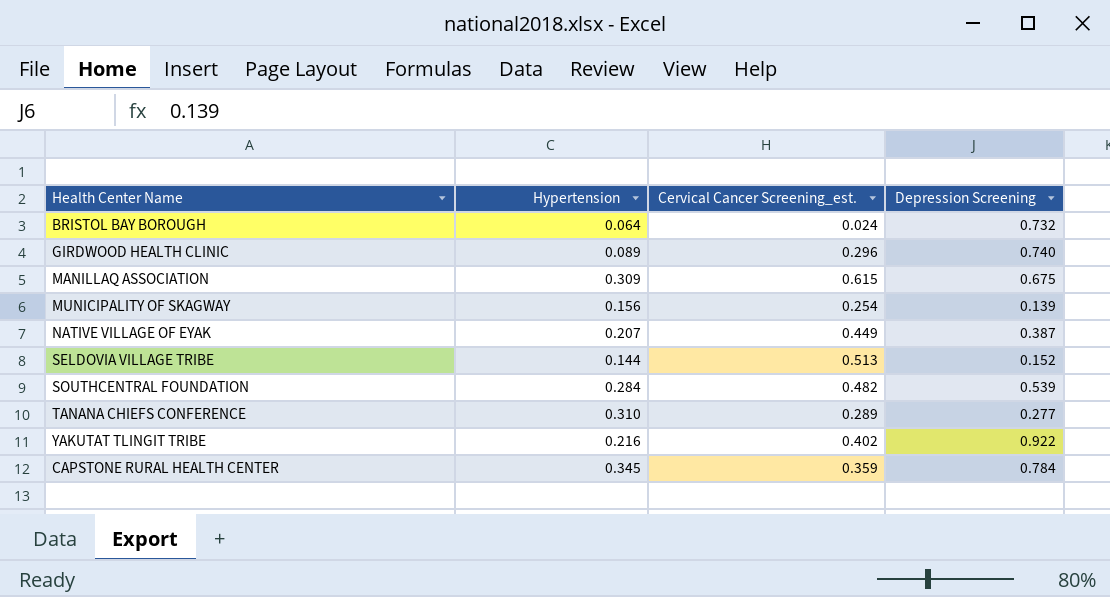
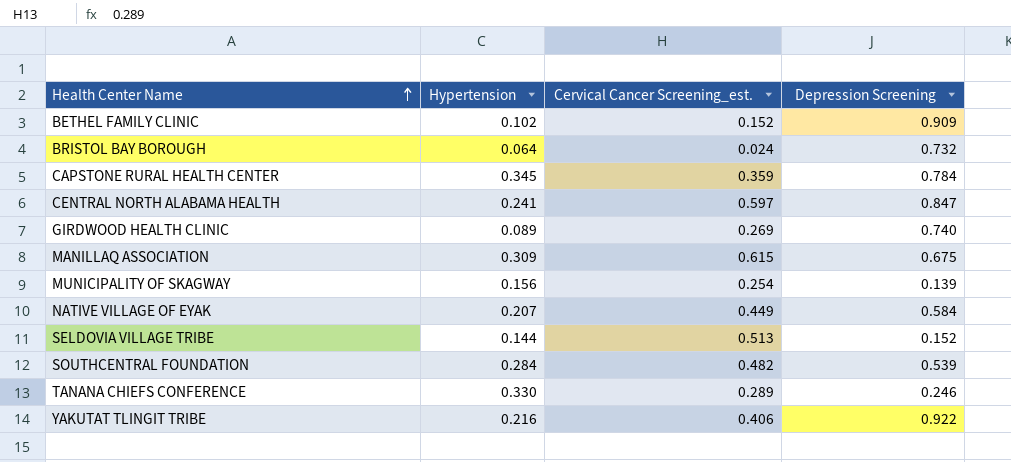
row order: none -> Health Center Name ascending
row BETHEL FAMILY CLINIC: none -> 0.102 | 0.152 | 0.909
row CENTRAL NORTH ALABAMA HEALTH: none -> 0.241 | 0.597 | 0.847
GIRDWOOD HEALTH CLINIC | Cervical Cancer Screening_est.: 0.296 -> 0.269
NATIVE VILLAGE OF EYAK | Depression Screening: 0.387 -> 0.584
TANANA CHIEFS CONFERENCE | Hypertension: 0.310 -> 0.330
TANANA CHIEFS CONFERENCE | Depression Screening: 0.277 -> 0.246
YAKUTAT TLINGIT TRIBE | Cervical Cancer Screening_est.: 0.402 -> 0.406

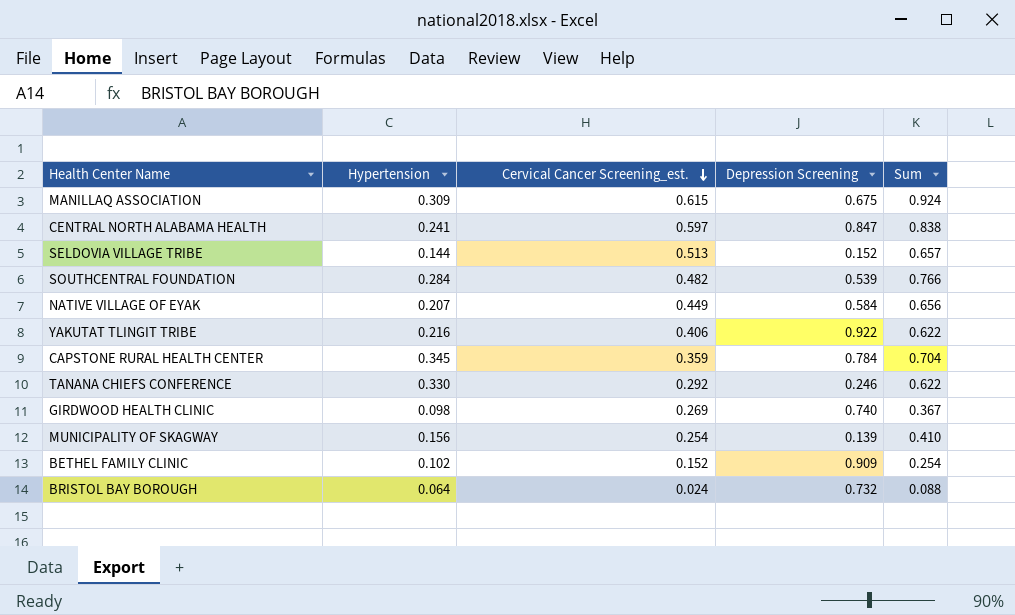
row order: Health Center Name ascending -> Cervical Cancer Screening_est. descending
column Sum | formula: none -> [Hypertension] + [Cervical Cancer Screening_est.]
TANANA CHIEFS CONFERENCE | Cervical Cancer Screening_est.: 0.289 -> 0.292
GIRDWOOD HEALTH CLINIC | Hypertension: 0.089 -> 0.098

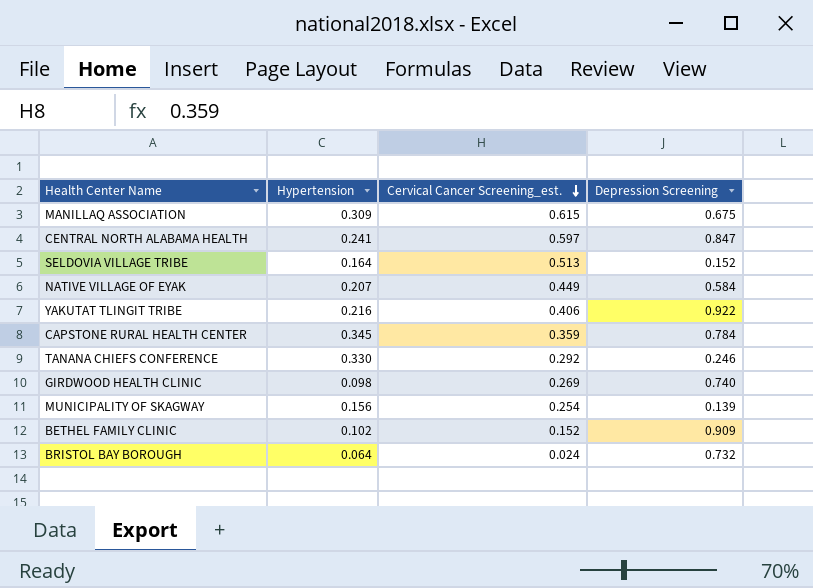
column Sum | formula: [Hypertension] + [Cervical Cancer Screening_est.] -> none
row SOUTHCENTRAL FOUNDATION: 0.284 | 0.482 | 0.539 | 0.766 -> none
SELDOVIA VILLAGE TRIBE | Hypertension: 0.144 -> 0.164

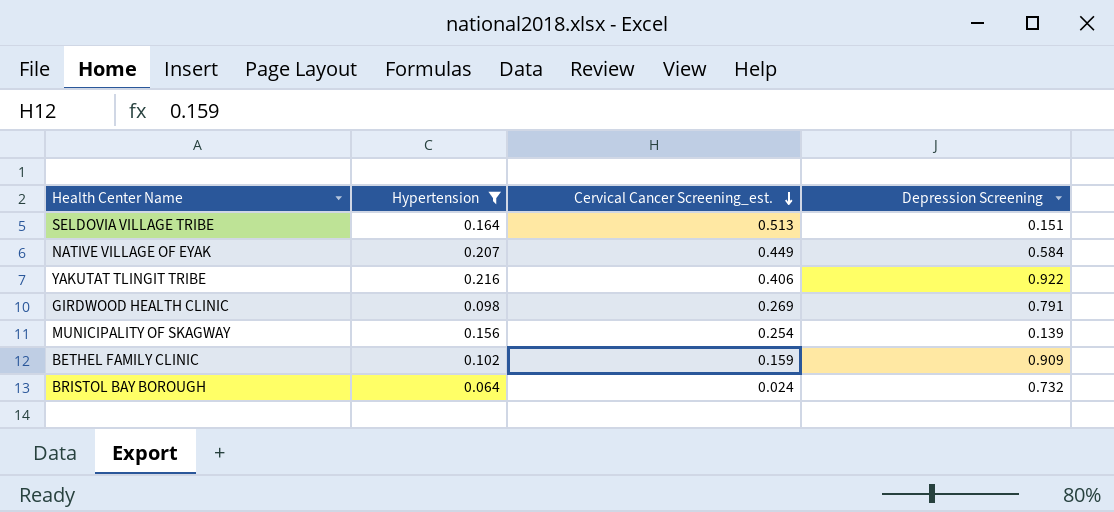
filter: none -> Hypertension <= 0.216
SELDOVIA VILLAGE TRIBE | Depression Screening: 0.152 -> 0.151
GIRDWOOD HEALTH CLINIC | Depression Screening: 0.740 -> 0.791
BETHEL FAMILY CLINIC | Cervical Cancer Screening_est.: 0.152 -> 0.159

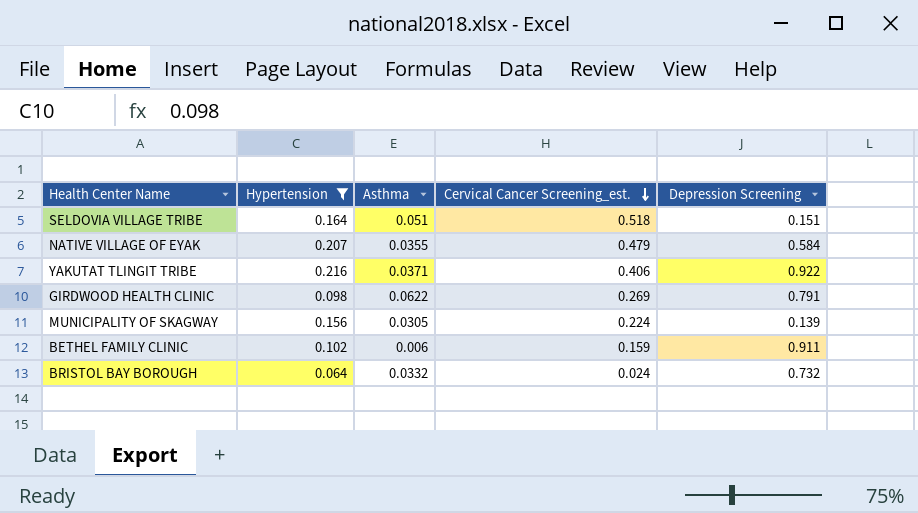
column Asthma | position: none -> 3
SELDOVIA VILLAGE TRIBE | Cervical Cancer Screening_est.: 0.513 -> 0.518
NATIVE VILLAGE OF EYAK | Cervical Cancer Screening_est.: 0.449 -> 0.479
MUNICIPALITY OF SKAGWAY | Cervical Cancer Screening_est.: 0.254 -> 0.224
BETHEL FAMILY CLINIC | Depression Screening: 0.909 -> 0.911

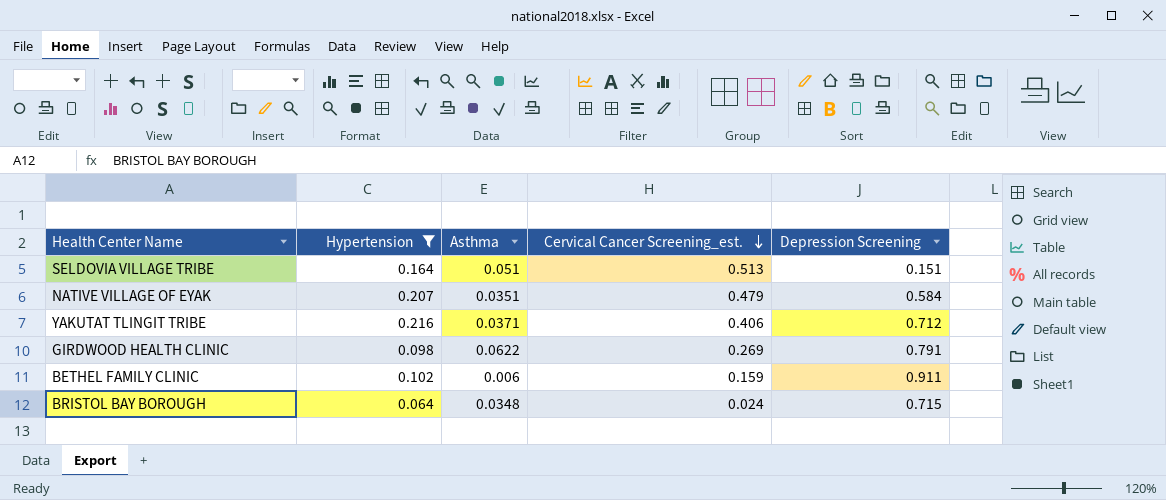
row MUNICIPALITY OF SKAGWAY: 0.156 | 0.0305 | 0.224 | 0.139 -> none
SELDOVIA VILLAGE TRIBE | Cervical Cancer Screening_est.: 0.518 -> 0.513
NATIVE VILLAGE OF EYAK | Asthma: 0.0355 -> 0.0351
YAKUTAT TLINGIT TRIBE | Depression Screening: 0.922 -> 0.712
BRISTOL BAY BOROUGH | Asthma: 0.0332 -> 0.0348
BRISTOL BAY BOROUGH | Depression Screening: 0.732 -> 0.715

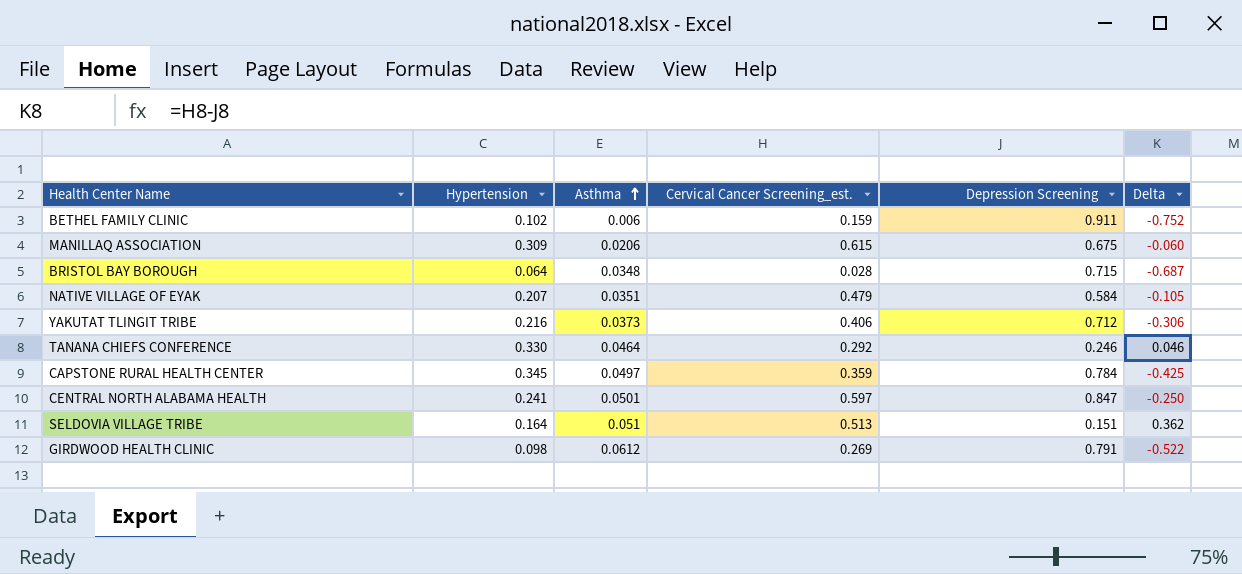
filter: Hypertension <= 0.216 -> none
row order: Cervical Cancer Screening_est. descending -> Asthma ascending
column Delta | formula: none -> [Cervical Cancer Screening_est.] - [Depression Screening]
BRISTOL BAY BOROUGH | Cervical Cancer Screening_est.: 0.024 -> 0.028
YAKUTAT TLINGIT TRIBE | Asthma: 0.0371 -> 0.0373
GIRDWOOD HEALTH CLINIC | Asthma: 0.0622 -> 0.0612

